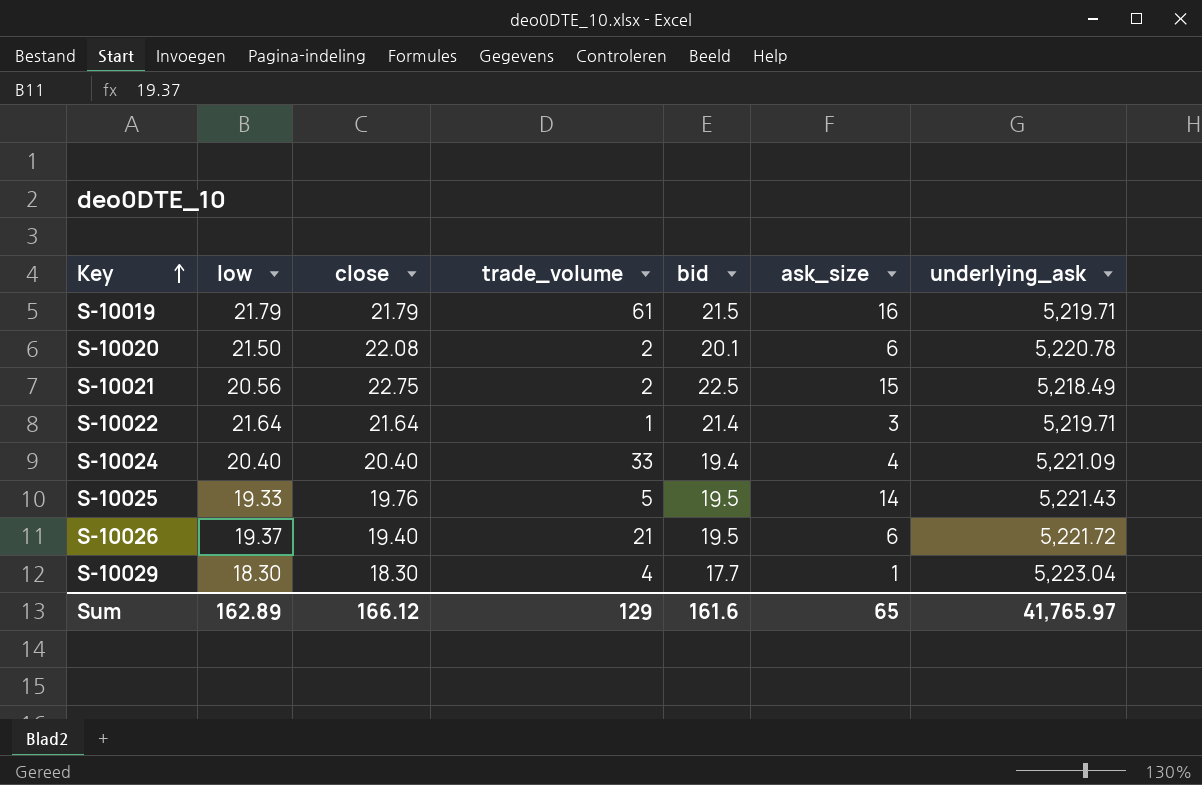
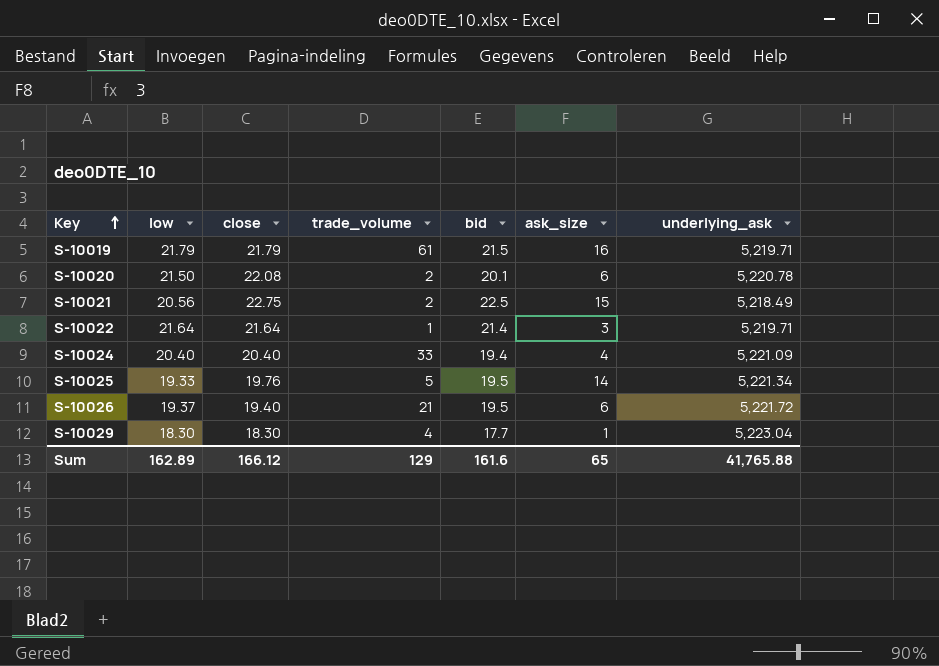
S-10025 | underlying_ask: 5,221.43 -> 5,221.34
Sum | underlying_ask: 41,765.97 -> 41,765.88

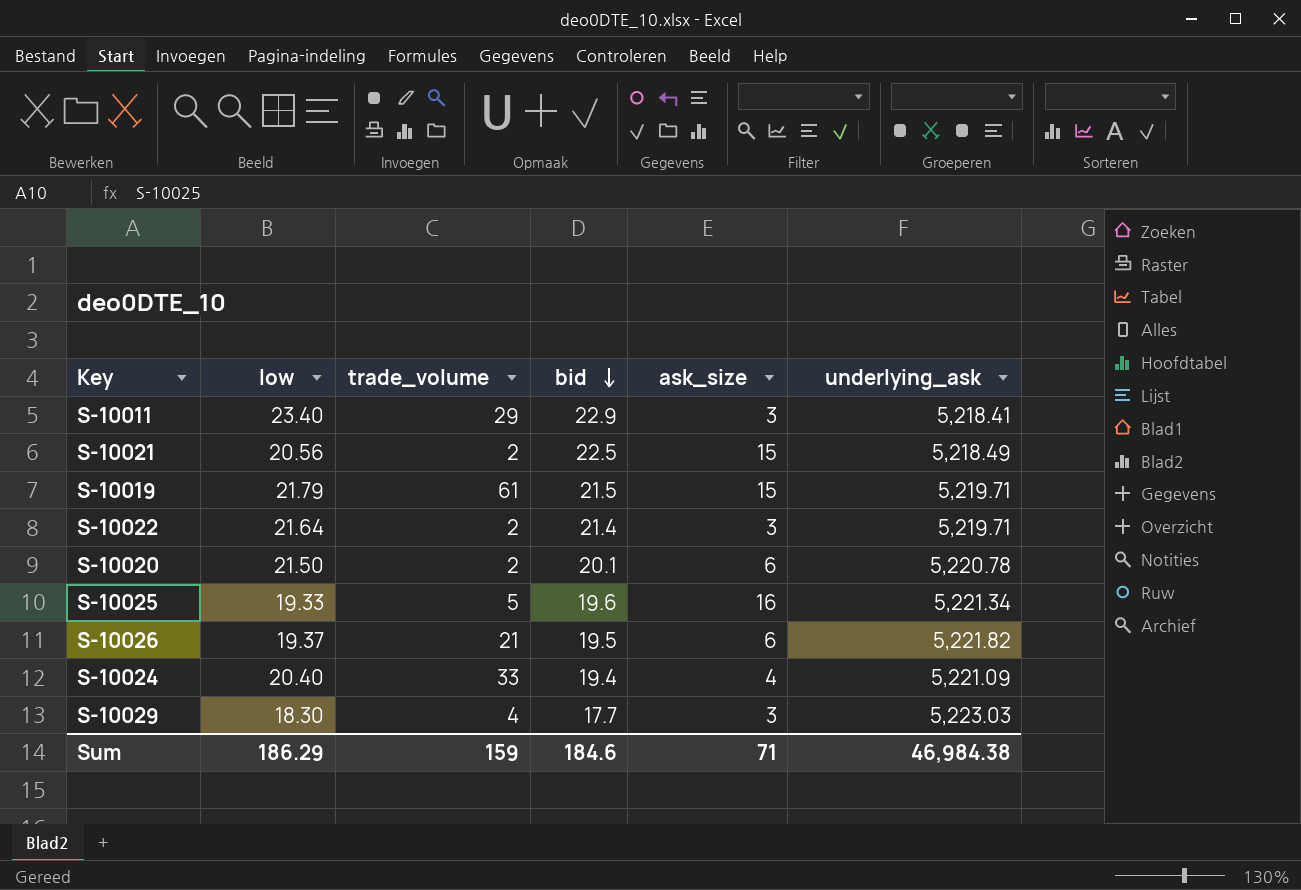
row order: Key ascending -> bid descending
column close | position: 3 -> none
row S-10011: none -> 23.40 | 29 | 22.9 | 3 | 5,218.41
S-10019 | ask_size: 16 -> 15
S-10022 | trade_volume: 1 -> 2
S-10025 | bid: 19.5 -> 19.6
S-10025 | ask_size: 14 -> 16
S-10026 | underlying_ask: 5,221.72 -> 5,221.82
S-10029 | ask_size: 1 -> 3
S-10029 | underlying_ask: 5,223.04 -> 5,223.03
Sum | low: 162.89 -> 186.29
Sum | trade_volume: 129 -> 159
Sum | bid: 161.6 -> 184.6
Sum | ask_size: 65 -> 71
Sum | underlying_ask: 41,765.88 -> 46,984.38

